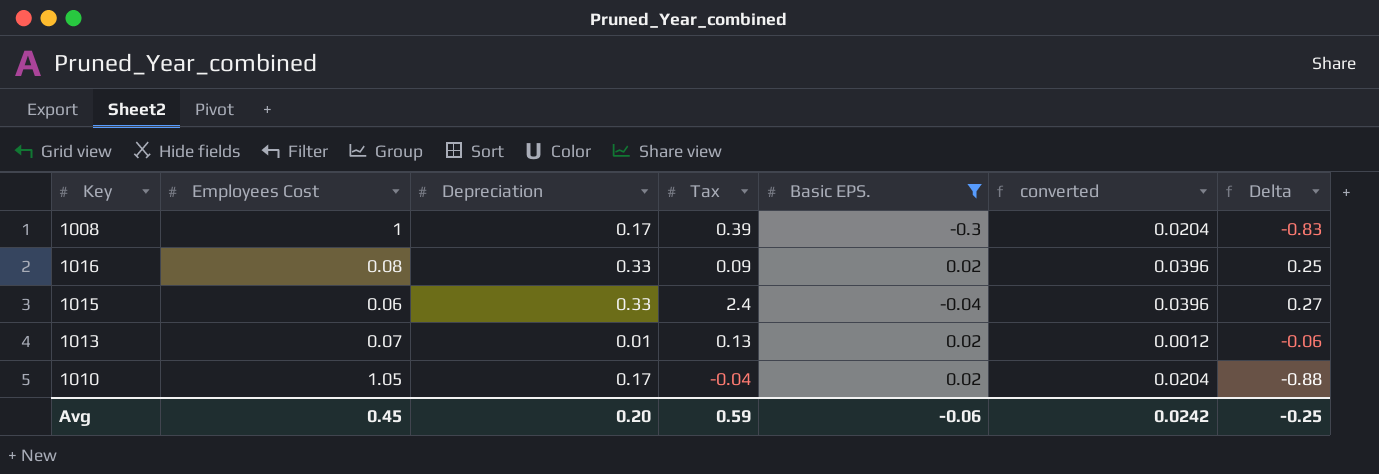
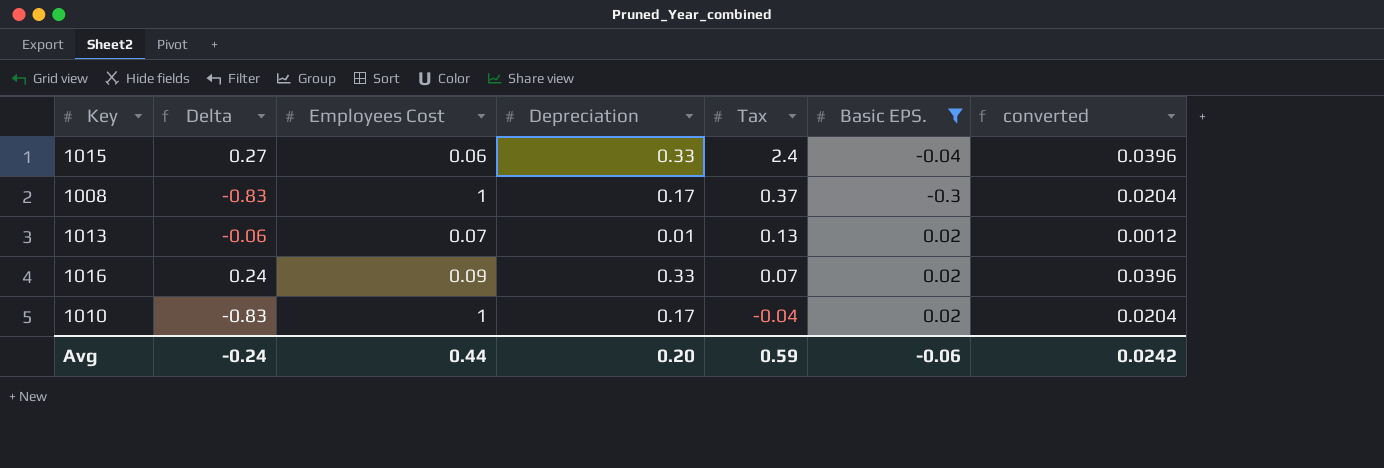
row order: none -> Tax descending
column Delta | position: 7 -> 2
1008 | Tax: 0.39 -> 0.37
1016 | Delta: 0.25 -> 0.24
1016 | Employees Cost: 0.08 -> 0.09
1016 | Tax: 0.09 -> 0.07
1010 | Delta: -0.88 -> -0.83
1010 | Employees Cost: 1.05 -> 1
Avg | Delta: -0.25 -> -0.24
Avg | Employees Cost: 0.45 -> 0.44

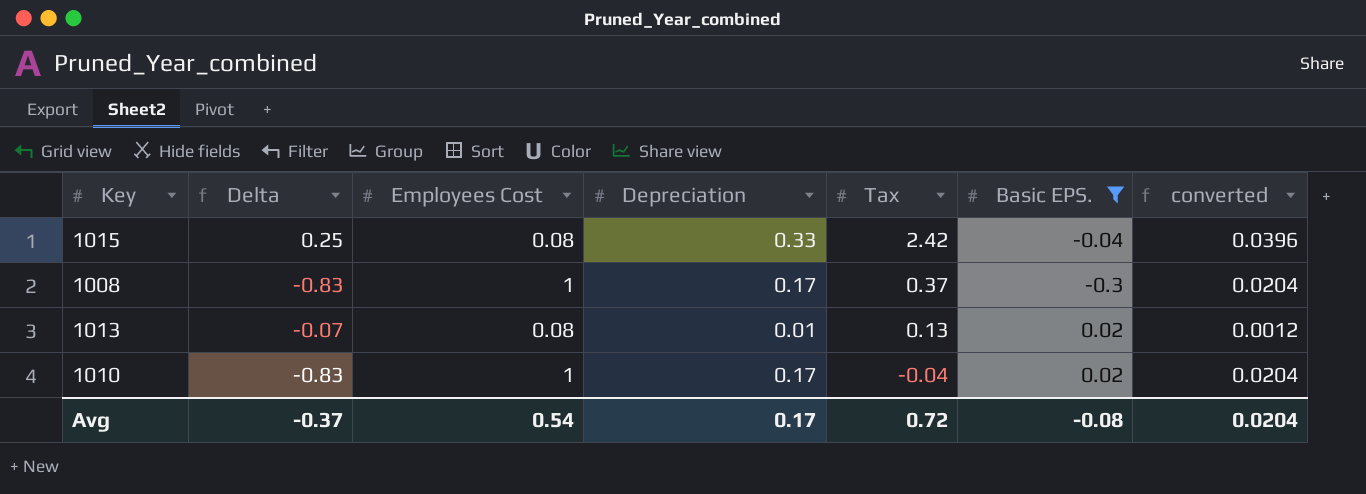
row 1016: 0.24 | 0.09 | 0.33 | 0.07 | 0.02 | 0.0396 -> none
1015 | Delta: 0.27 -> 0.25
1015 | Employees Cost: 0.06 -> 0.08
1015 | Tax: 2.4 -> 2.42
1013 | Delta: -0.06 -> -0.07
1013 | Employees Cost: 0.07 -> 0.08
Avg | Delta: -0.24 -> -0.37
Avg | Employees Cost: 0.44 -> 0.54
Avg | Depreciation: 0.20 -> 0.17
Avg | Tax: 0.59 -> 0.72
Avg | Basic EPS.: -0.06 -> -0.08
Avg | converted: 0.0242 -> 0.0204

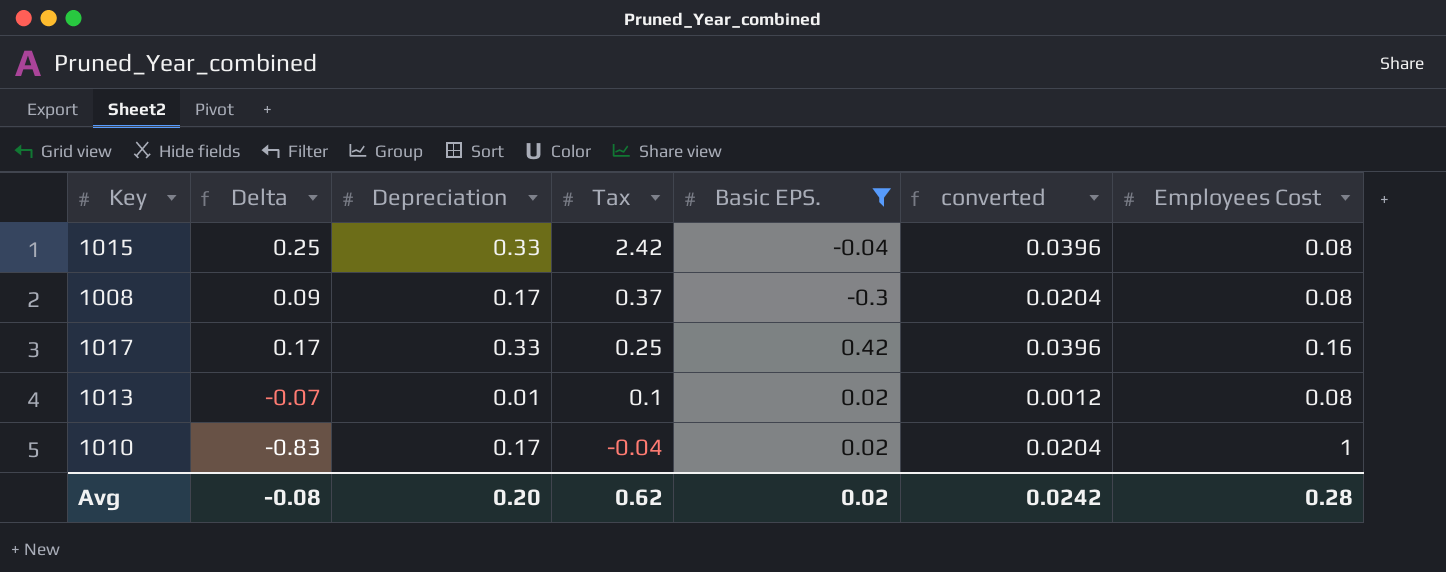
column Employees Cost | position: 3 -> 7
1008 | Delta: -0.83 -> 0.09
1008 | Employees Cost: 1 -> 0.08
row 1017: none -> 0.17 | 0.33 | 0.25 | 0.42 | 0.0396 | 0.16
1013 | Tax: 0.13 -> 0.1
Avg | Delta: -0.37 -> -0.08
Avg | Depreciation: 0.17 -> 0.20
Avg | Tax: 0.72 -> 0.62
Avg | Basic EPS.: -0.08 -> 0.02
Avg | converted: 0.0204 -> 0.0242
Avg | Employees Cost: 0.54 -> 0.28

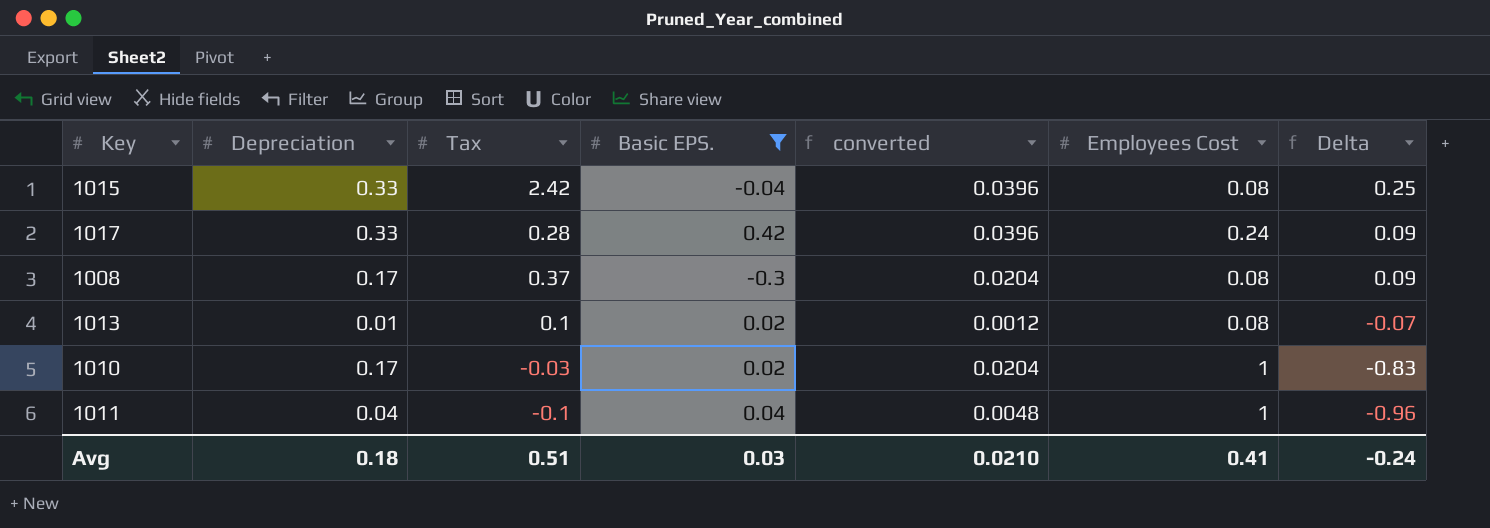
row order: Tax descending -> Delta descending
column Delta | position: 2 -> 7
1017 | Tax: 0.25 -> 0.28
1017 | Employees Cost: 0.16 -> 0.24
1017 | Delta: 0.17 -> 0.09
1010 | Tax: -0.04 -> -0.03
row 1011: none -> 0.04 | -0.1 | 0.04 | 0.0048 | 1 | -0.96
Avg | Depreciation: 0.20 -> 0.18
Avg | Tax: 0.62 -> 0.51
Avg | Basic EPS.: 0.02 -> 0.03
Avg | converted: 0.0242 -> 0.0210
Avg | Employees Cost: 0.28 -> 0.41
Avg | Delta: -0.08 -> -0.24

